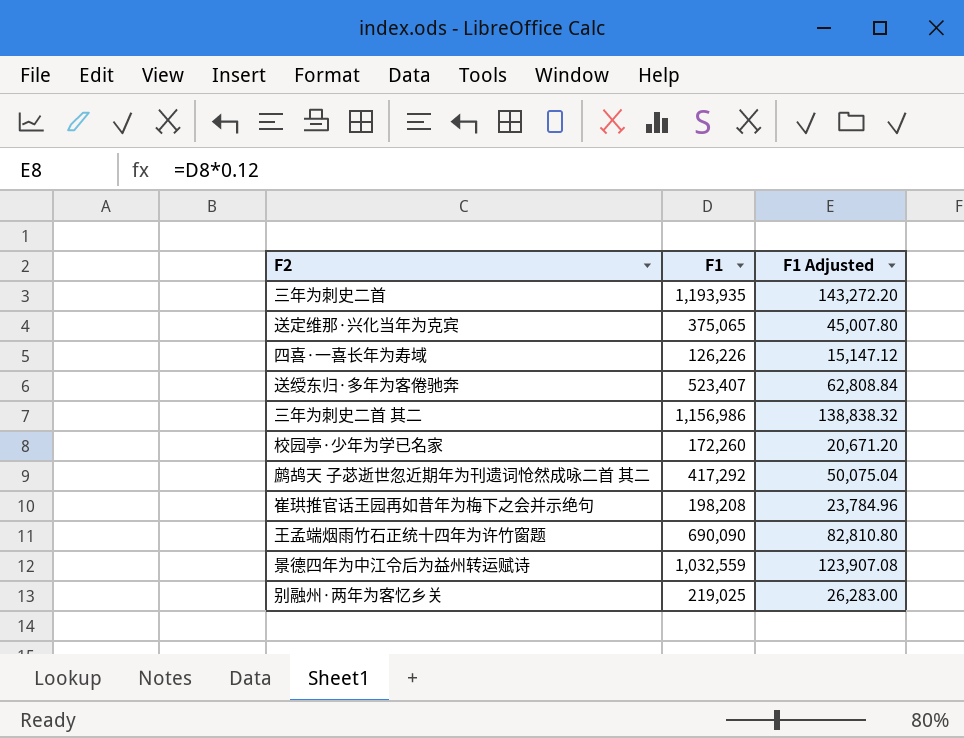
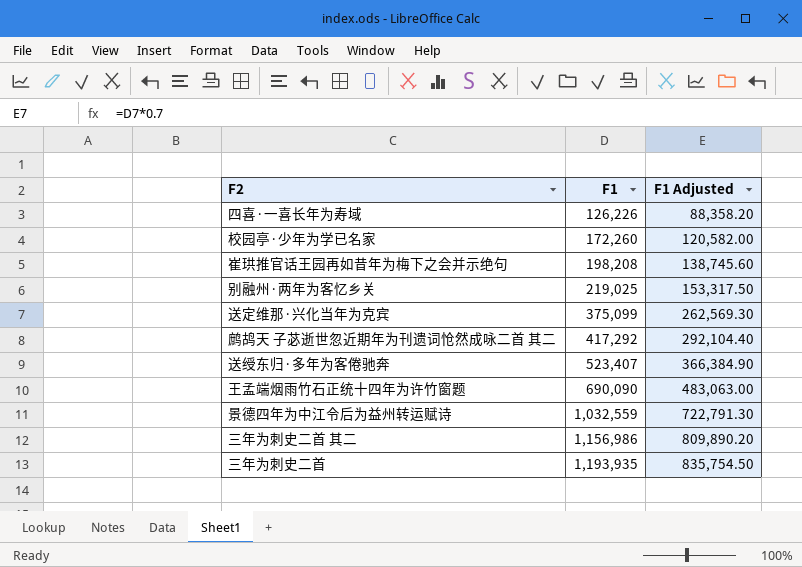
row order: none -> F1 ascending
column F1 Adjusted | formula: [F1] * 0.12 -> [F1] * 0.7
送定维那·兴化当年为克宾 | F1: 375,065 -> 375,099

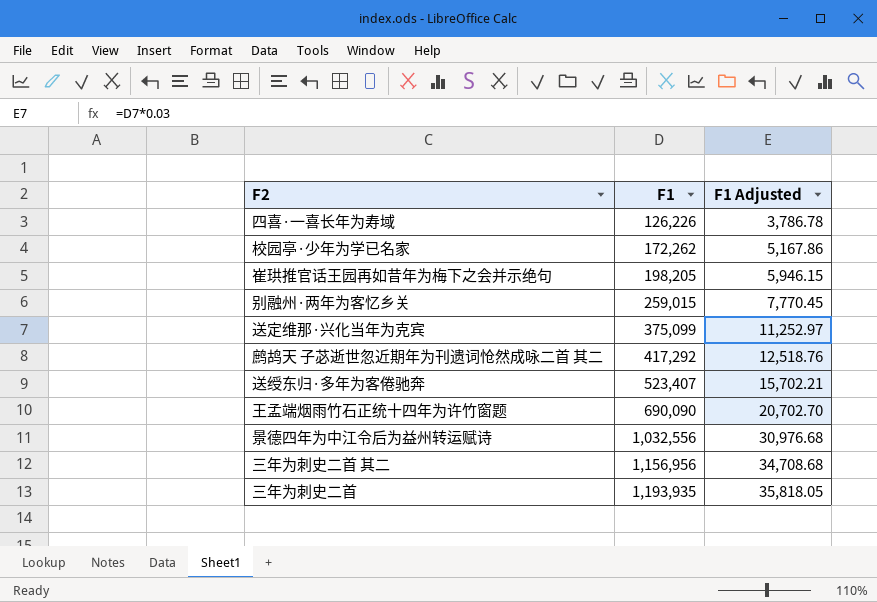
column F1 Adjusted | formula: [F1] * 0.7 -> [F1] * 0.03
校园亭·少年为学已名家 | F1: 172,260 -> 172,262
崔珙推官话王园再如昔年为梅下之会并示绝句 | F1: 198,208 -> 198,205
别融州·两年为客忆乡关 | F1: 219,025 -> 259,015
景德四年为中江令后为益州转运赋诗 | F1: 1,032,559 -> 1,032,556
三年为刺史二首 其二 | F1: 1,156,986 -> 1,156,956

